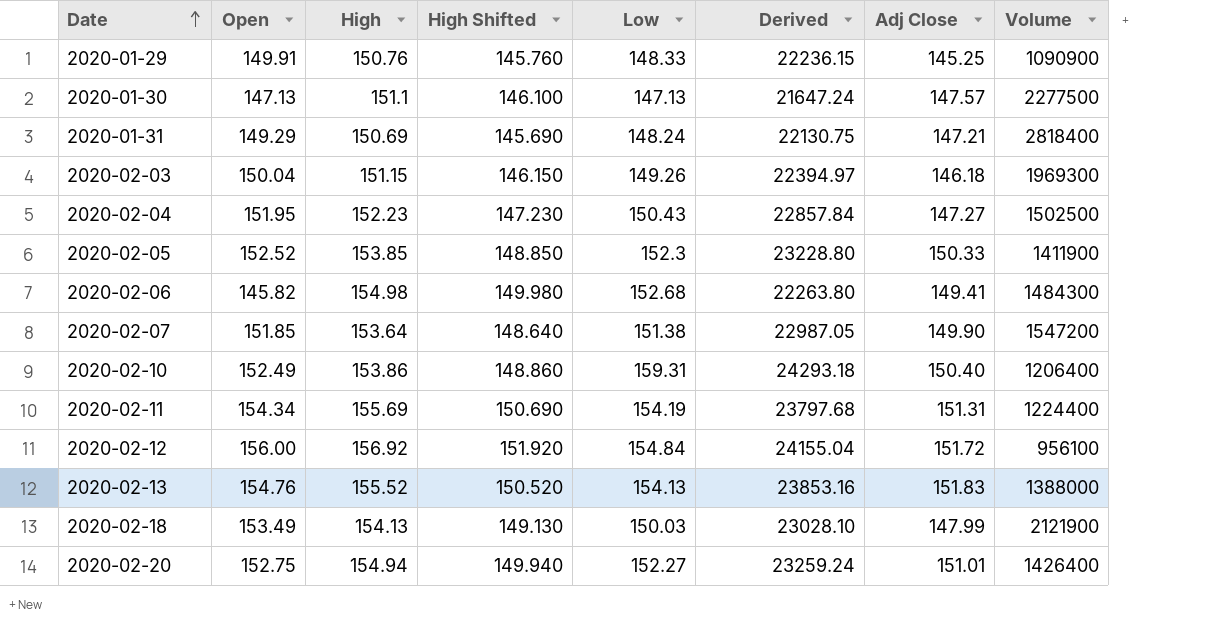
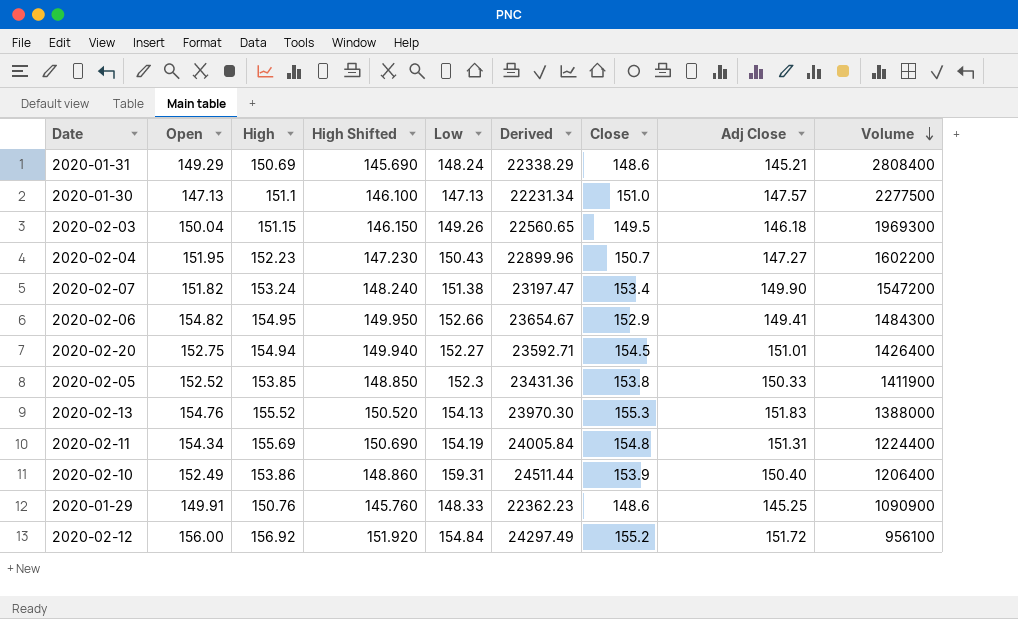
row order: Date ascending -> Volume descending
column Derived | formula: [Open] * [Low] -> [High] * [Low]
column Close | position: none -> 7
row 2020-02-18: 153.49 | 154.13 | 149.130 | 150.03 | 23028.10 | 147.99 | 2121900 -> none
2020-01-31 | Adj Close: 147.21 -> 145.21
2020-01-31 | Volume: 2818400 -> 2808400
2020-02-04 | Volume: 1502500 -> 1602200
2020-02-07 | Open: 151.85 -> 151.82
2020-02-07 | High: 153.64 -> 153.24
2020-02-07 | High Shifted: 148.640 -> 148.240
2020-02-06 | Open: 145.82 -> 154.82
2020-02-06 | High: 154.98 -> 154.95
2020-02-06 | High Shifted: 149.980 -> 149.950
2020-02-06 | Low: 152.68 -> 152.66

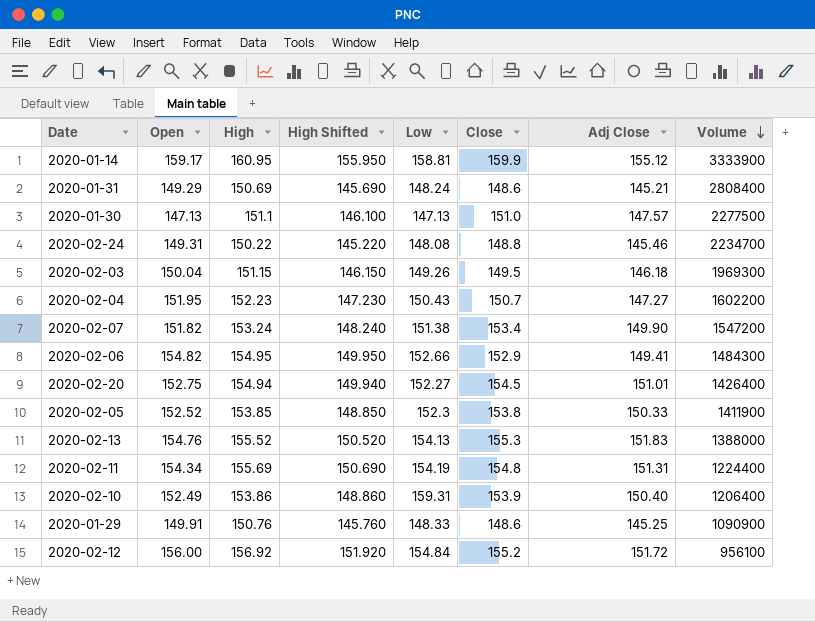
column Derived | formula: [High] * [Low] -> none
row 2020-01-14: none -> 159.17 | 160.95 | 155.950 | 158.81 | 159.9 | 155.12 | 3333900
row 2020-02-24: none -> 149.31 | 150.22 | 145.220 | 148.08 | 148.8 | 145.46 | 2234700

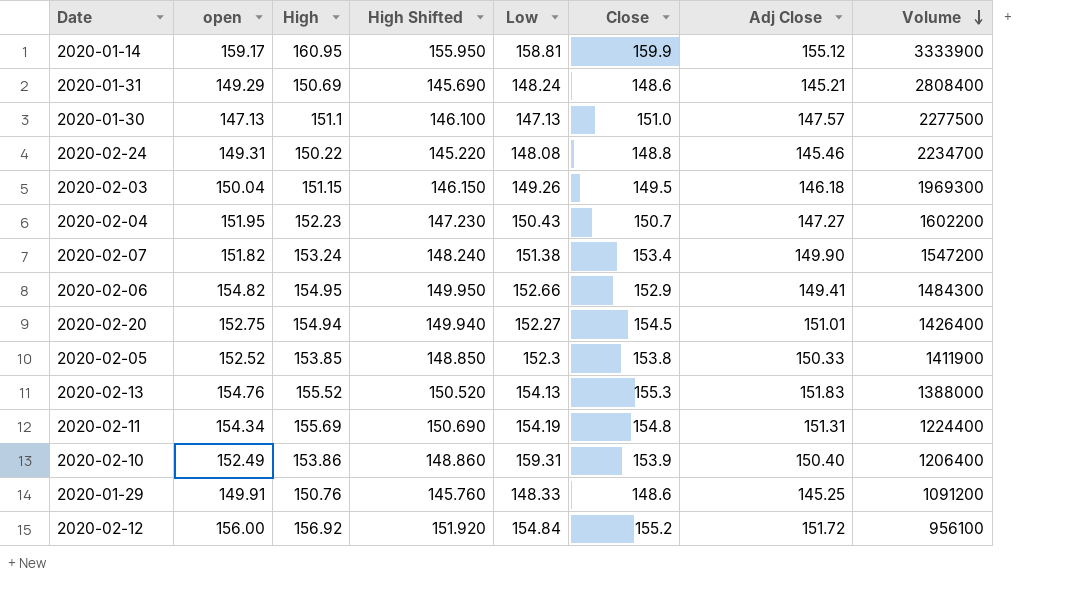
column name: Open -> open
2020-01-29 | Volume: 1090900 -> 1091200

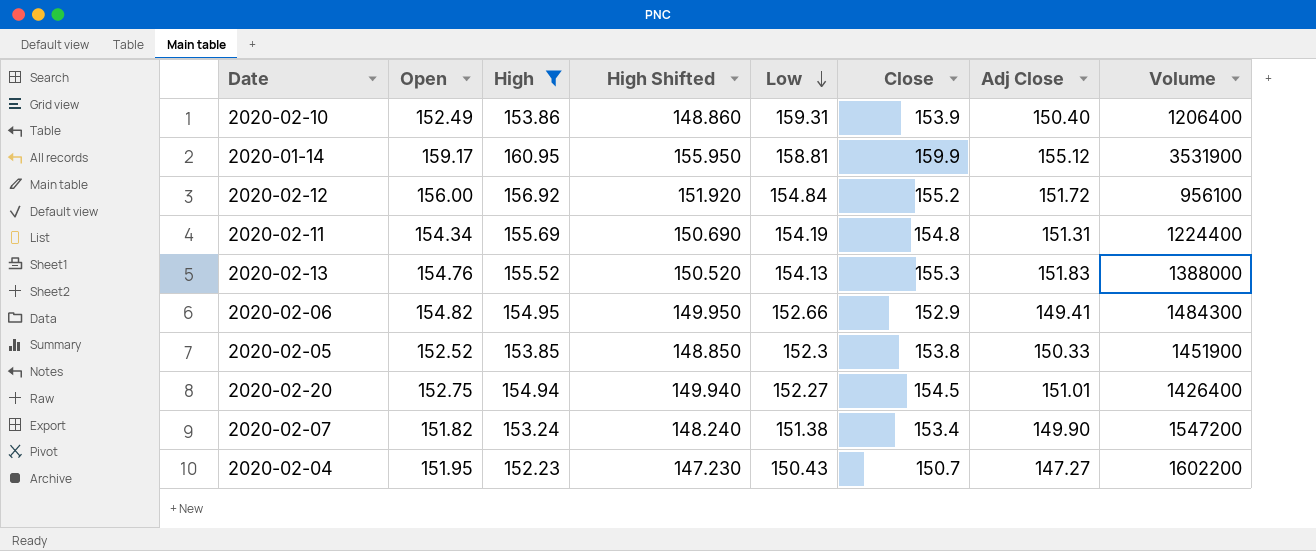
filter: none -> High >= 152.23
row order: Volume descending -> Low descending
column name: open -> Open
2020-01-14 | Volume: 3333900 -> 3531900
2020-02-05 | Volume: 1411900 -> 1451900

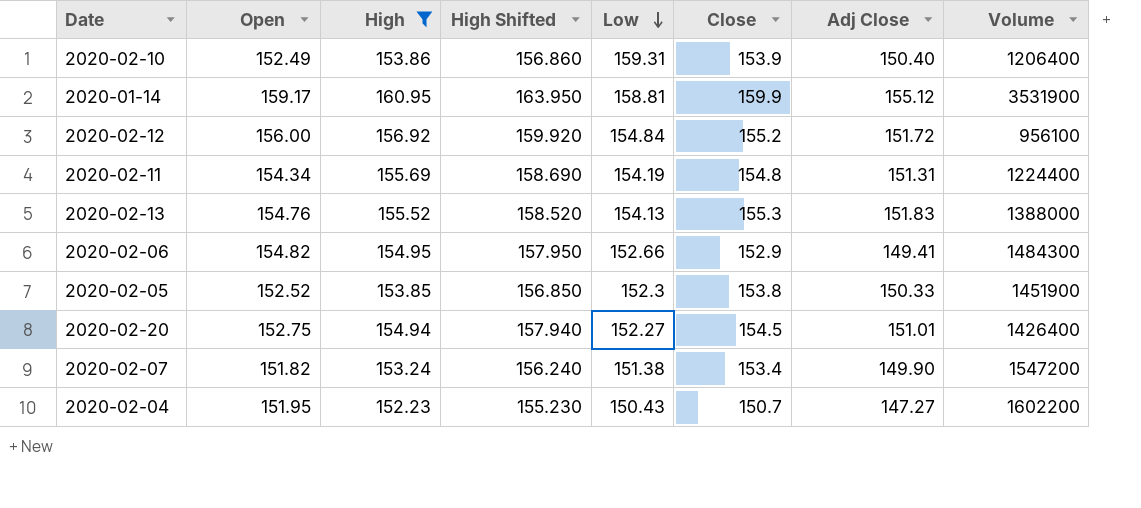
column High Shifted | formula: [High] - 5 -> [High] + 3

